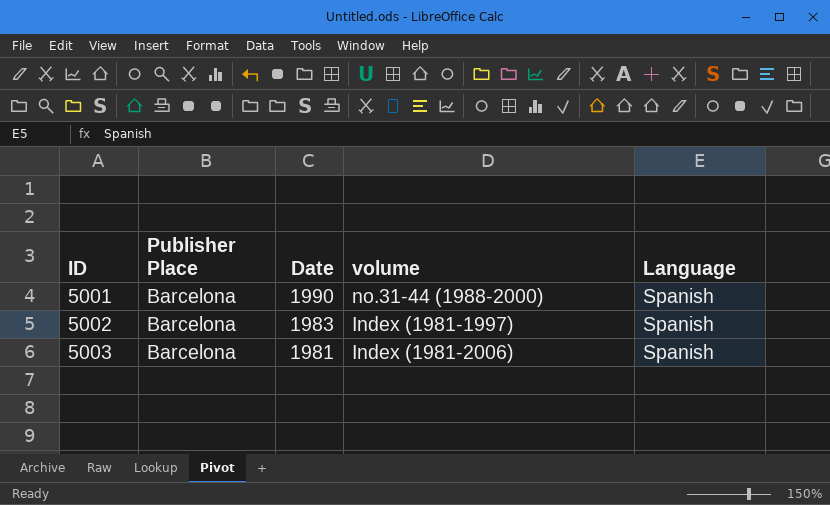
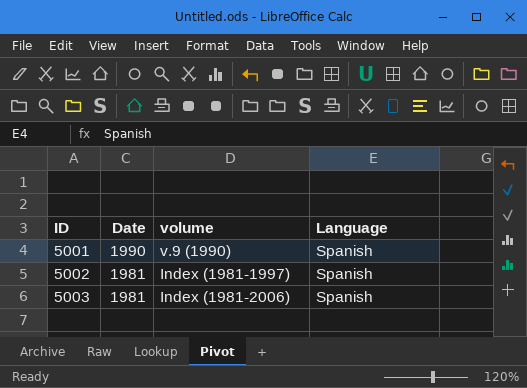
column Publisher Place | position: 2 -> none
5001 | volume: no.31-44 (1988-2000) -> v.9 (1990)
5002 | Date: 1983 -> 1981

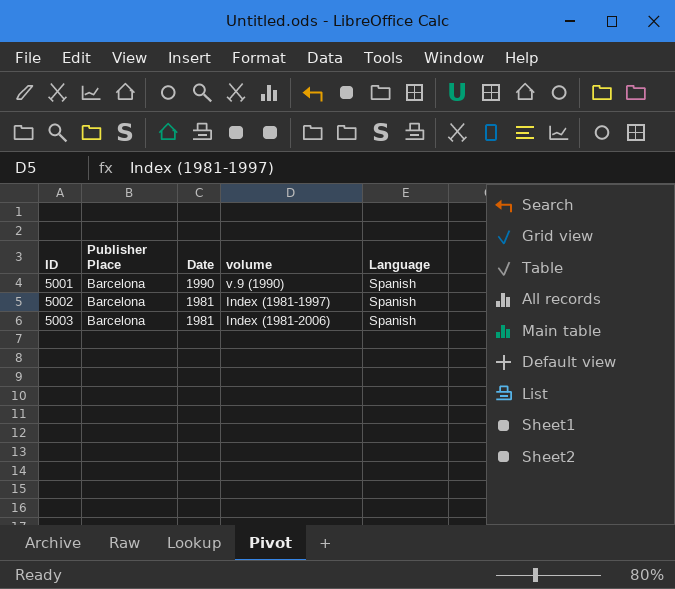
column Publisher Place | position: none -> 2

